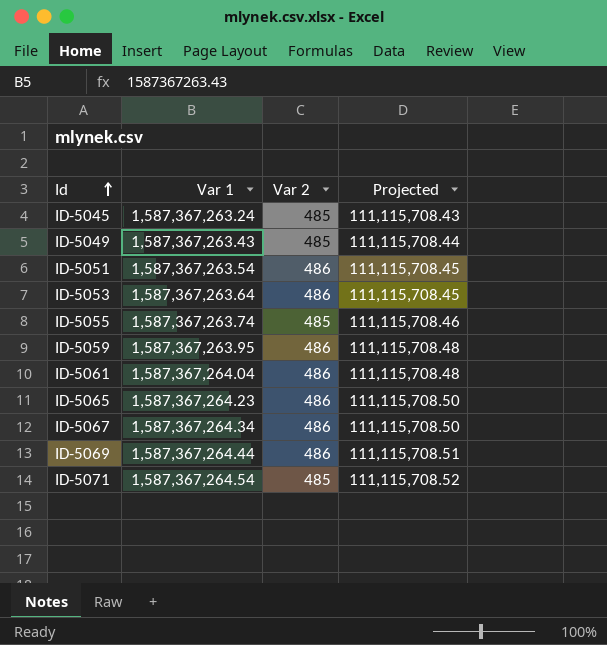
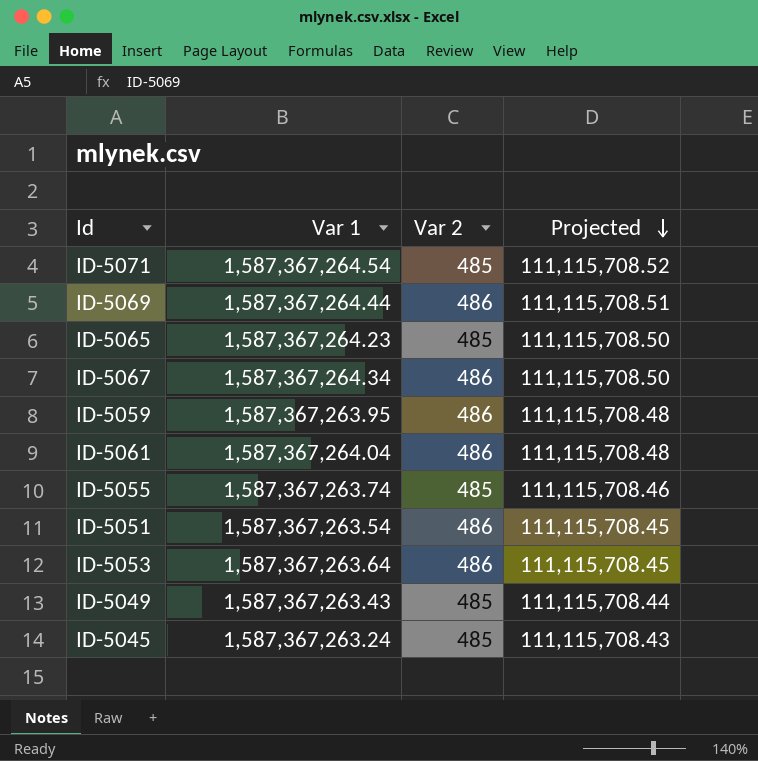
row order: Id ascending -> Projected descending
ID-5065 | Var 2: 486 -> 485

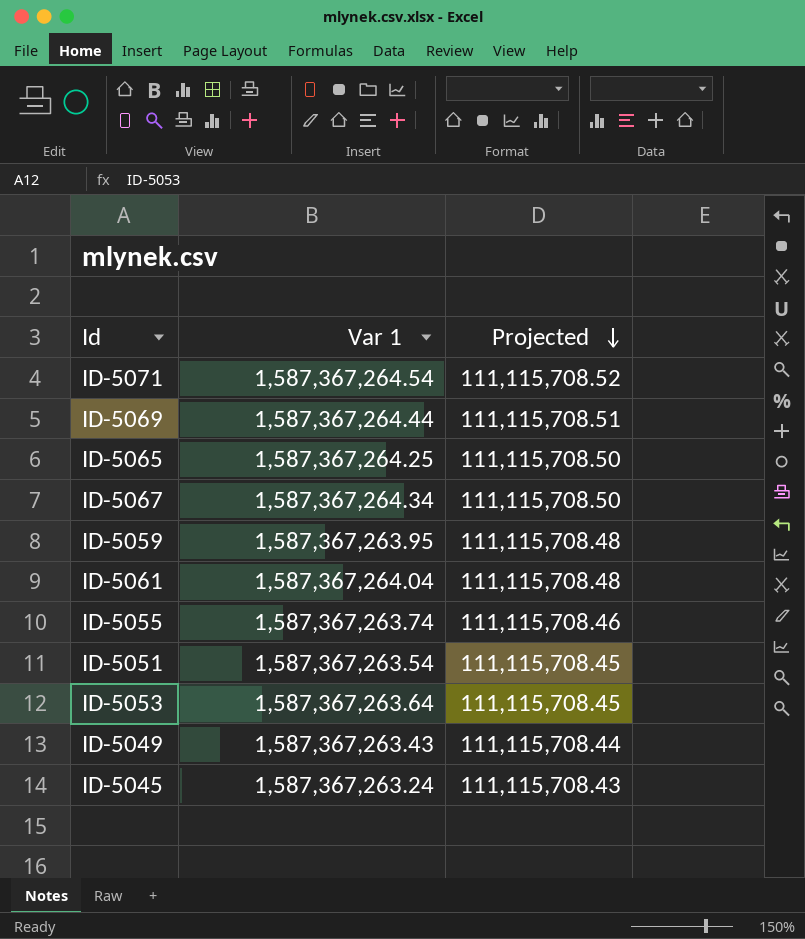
column Var 2 | position: 3 -> none
ID-5065 | Var 1: 1,587,367,264.23 -> 1,587,367,264.25

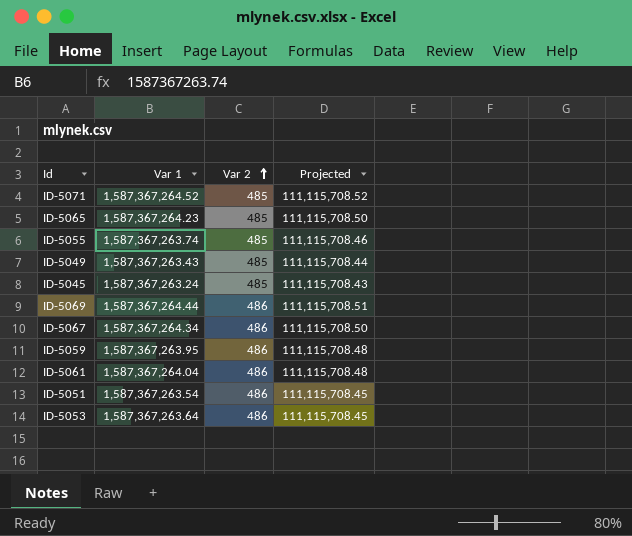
row order: Projected descending -> Var 2 ascending
column Var 2 | position: none -> 3
ID-5071 | Var 1: 1,587,367,264.54 -> 1,587,367,264.52
ID-5065 | Var 1: 1,587,367,264.25 -> 1,587,367,264.23

